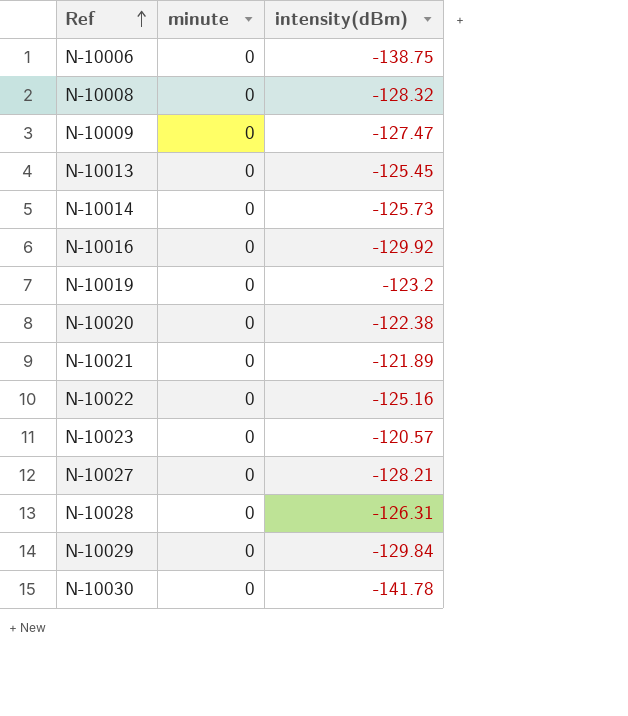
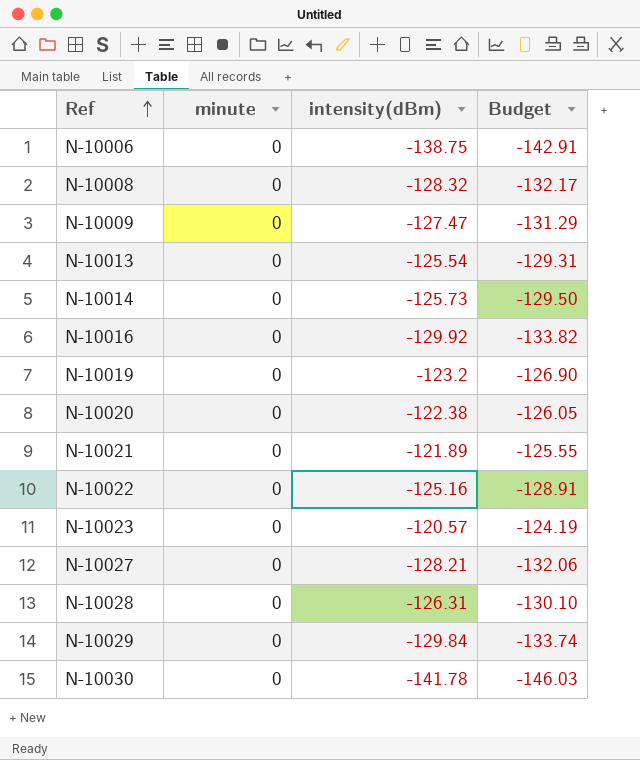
column Budget | formula: none -> [intensity(dBm)] * 1.03
N-10013 | intensity(dBm): -125.45 -> -125.54

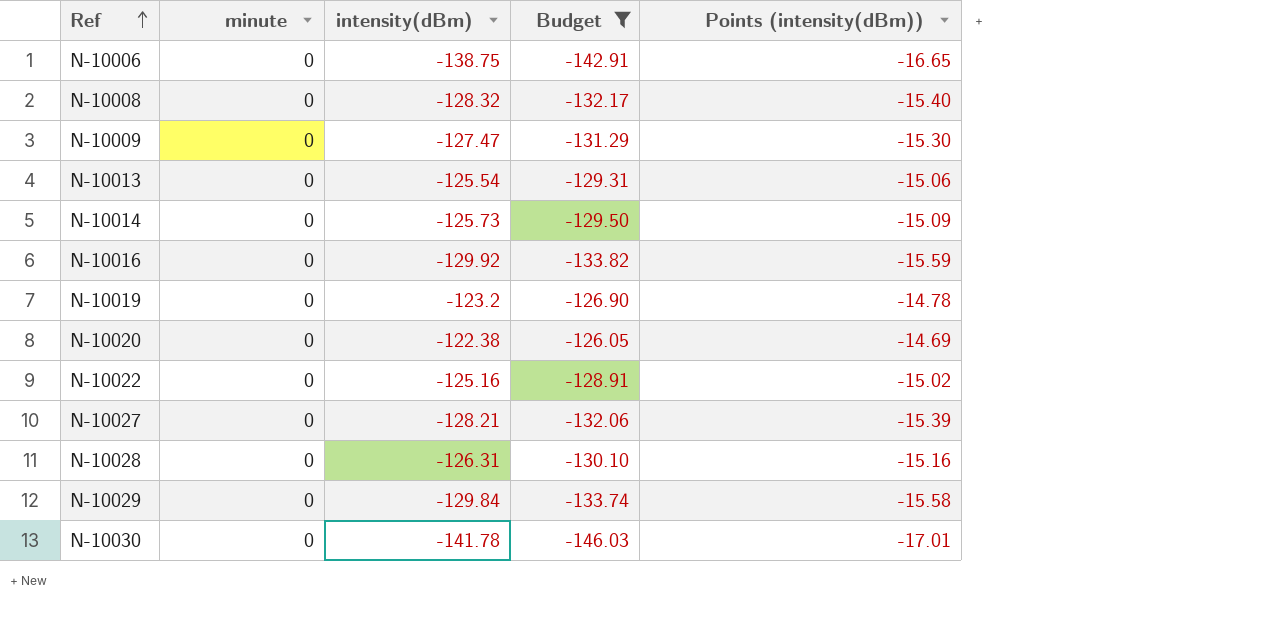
filter: none -> Budget <= -126.05
column Points (intensity(dBm)) | formula: none -> [intensity(dBm)] * 0.12

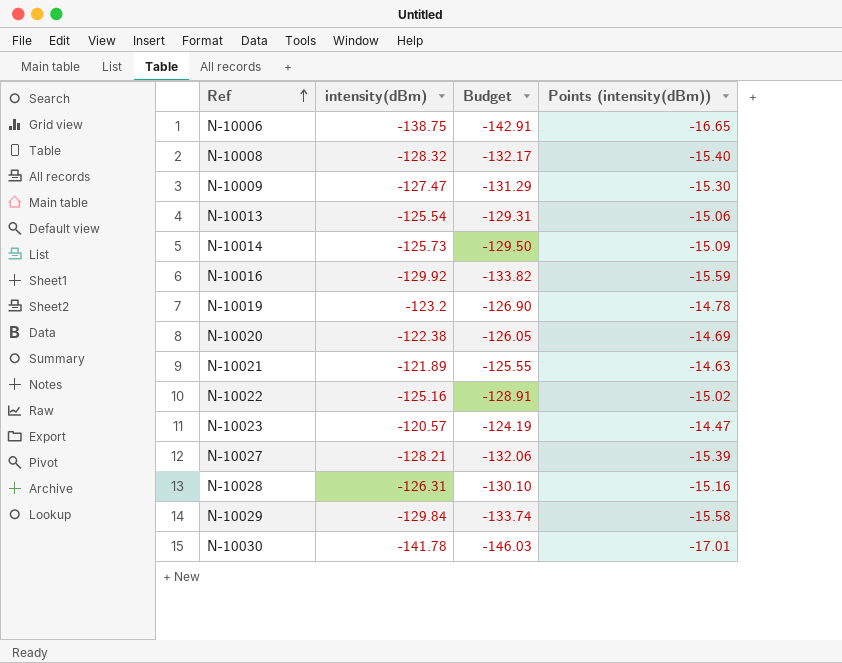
filter: Budget <= -126.05 -> none
column minute | position: 2 -> none

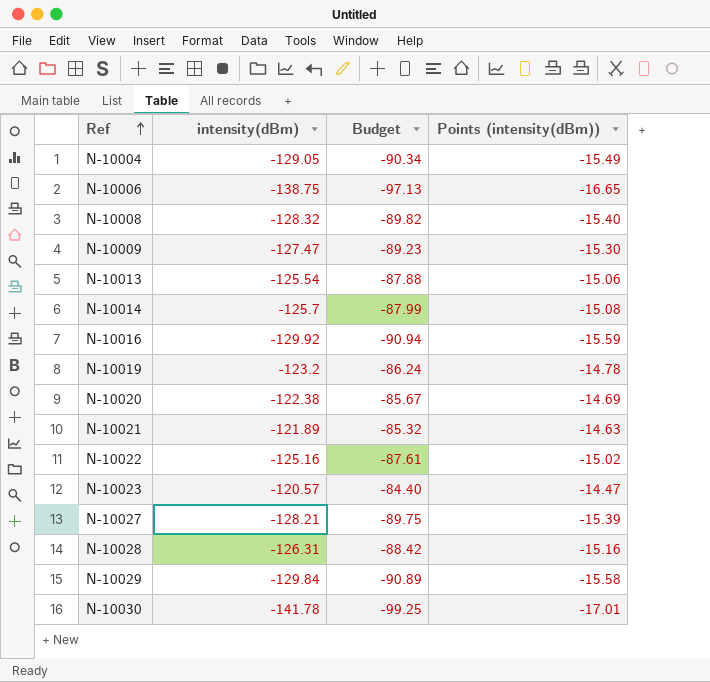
column Budget | formula: [intensity(dBm)] * 1.03 -> [intensity(dBm)] * 0.7
row N-10004: none -> -129.05 | -90.34 | -15.49
N-10014 | intensity(dBm): -125.73 -> -125.7
N-10014 | Points (intensity(dBm)): -15.09 -> -15.08

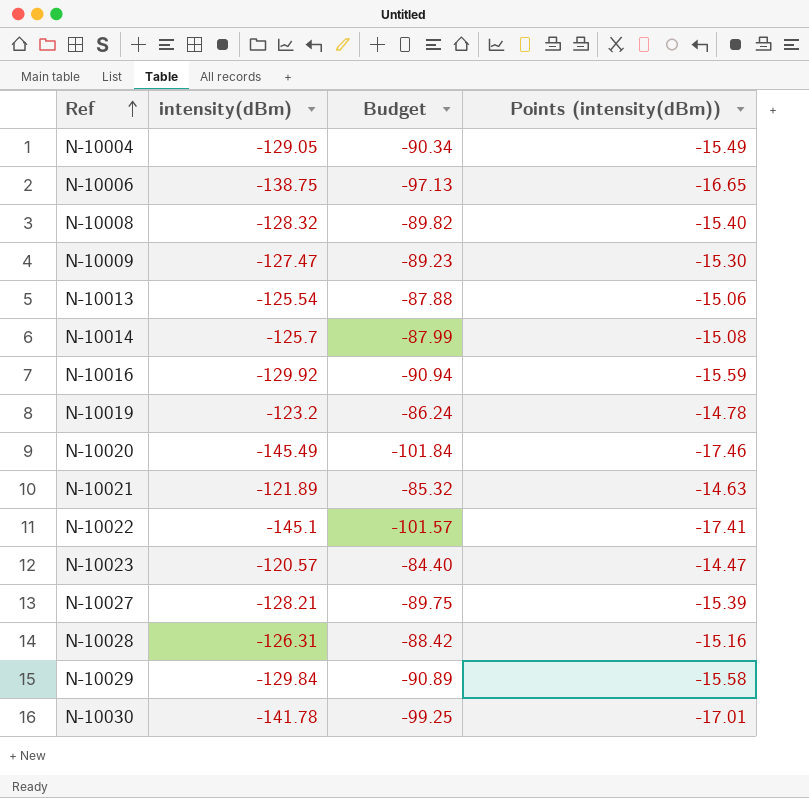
N-10020 | intensity(dBm): -122.38 -> -145.49
N-10020 | Budget: -85.67 -> -101.84
N-10020 | Points (intensity(dBm)): -14.69 -> -17.46
N-10022 | intensity(dBm): -125.16 -> -145.1
N-10022 | Budget: -87.61 -> -101.57
N-10022 | Points (intensity(dBm)): -15.02 -> -17.41

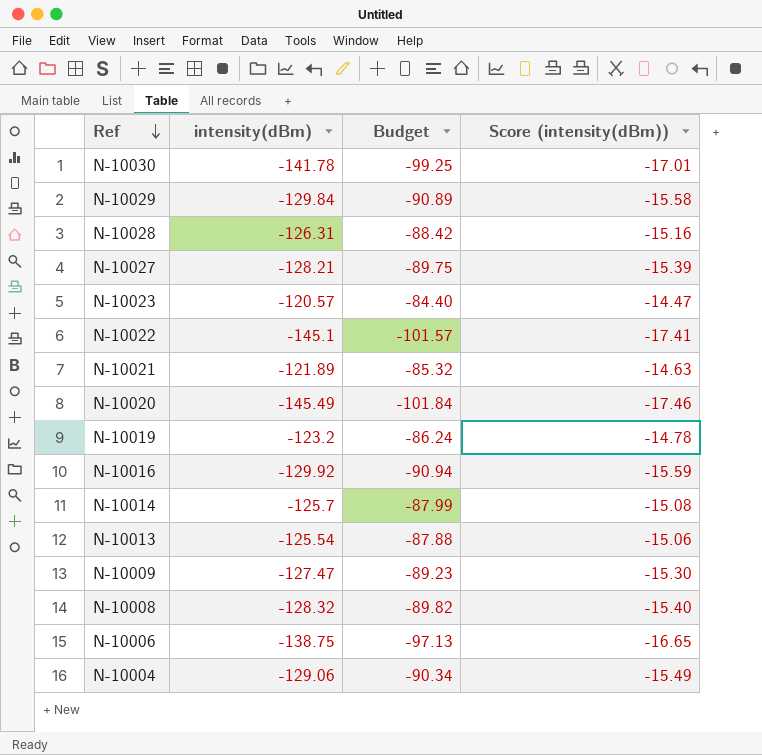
row order: Ref ascending -> Ref descending
column name: Points (intensity(dBm)) -> Score (intensity(dBm))
N-10004 | intensity(dBm): -129.05 -> -129.06

